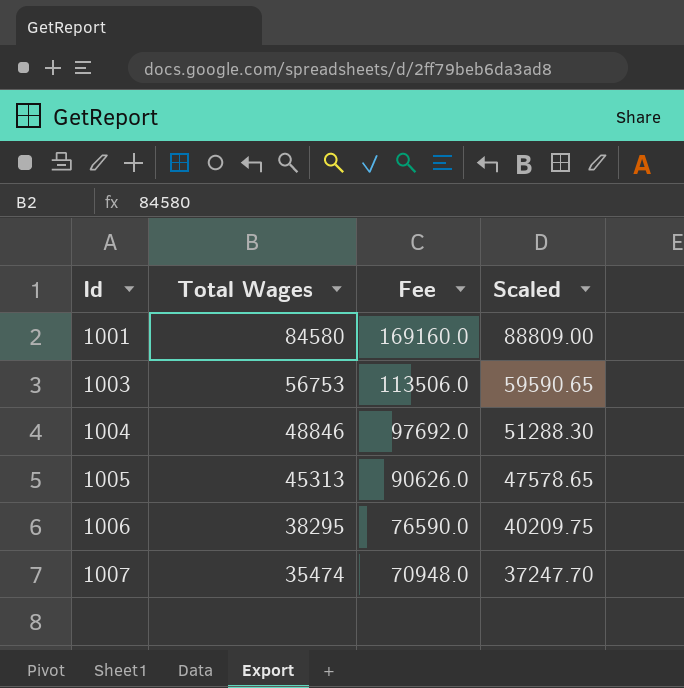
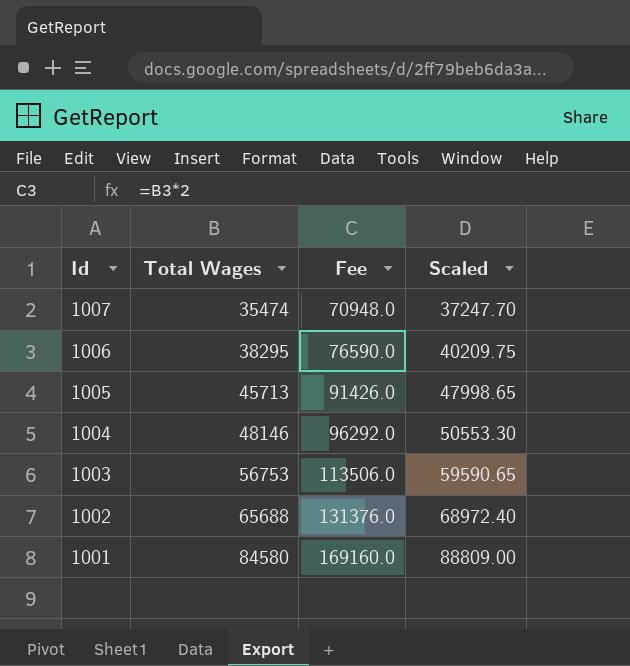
row order: Id ascending -> Id descending
1005 | Total Wages: 45313 -> 45713
1005 | Fee: 90626.0 -> 91426.0
1005 | Scaled: 47578.65 -> 47998.65
1004 | Total Wages: 48846 -> 48146
1004 | Fee: 97692.0 -> 96292.0
1004 | Scaled: 51288.30 -> 50553.30
row 1002: none -> 65688 | 131376.0 | 68972.40

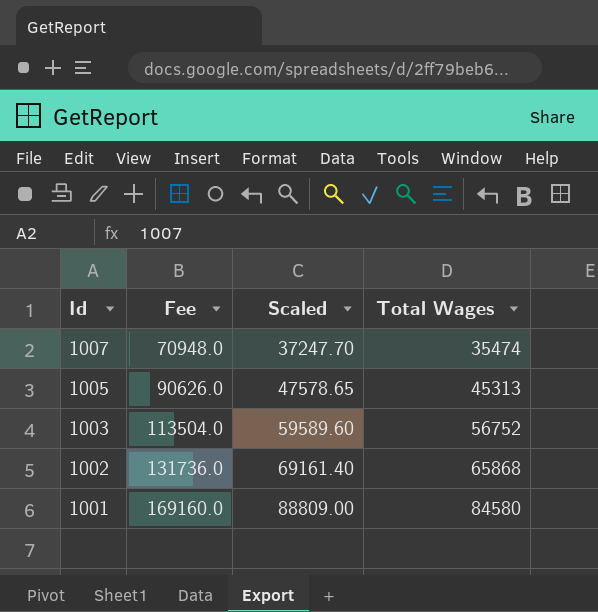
column Total Wages | position: 2 -> 4
row 1006: 38295 | 76590.0 | 40209.75 -> none
row 1004: 48146 | 96292.0 | 50553.30 -> none
1005 | Fee: 91426.0 -> 90626.0
1005 | Scaled: 47998.65 -> 47578.65
1005 | Total Wages: 45713 -> 45313
1003 | Fee: 113506.0 -> 113504.0
1003 | Scaled: 59590.65 -> 59589.60
1003 | Total Wages: 56753 -> 56752
1002 | Fee: 131376.0 -> 131736.0
1002 | Scaled: 68972.40 -> 69161.40
1002 | Total Wages: 65688 -> 65868

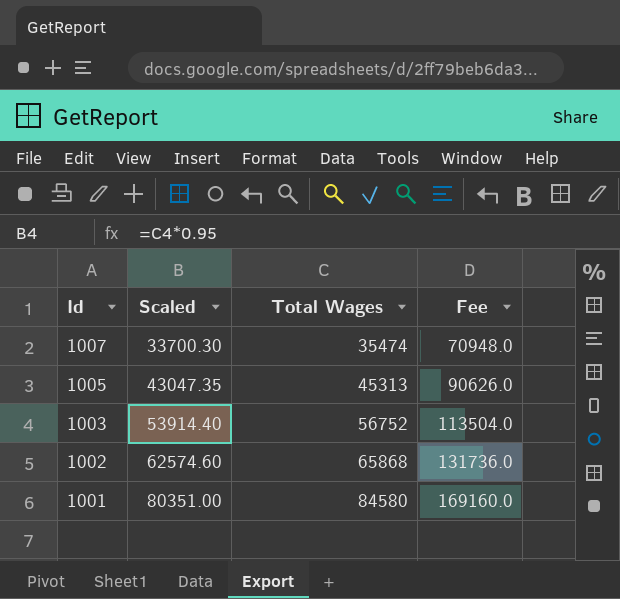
column Scaled | formula: [Total Wages] * 1.05 -> [Total Wages] * 0.95
column Fee | position: 2 -> 4

